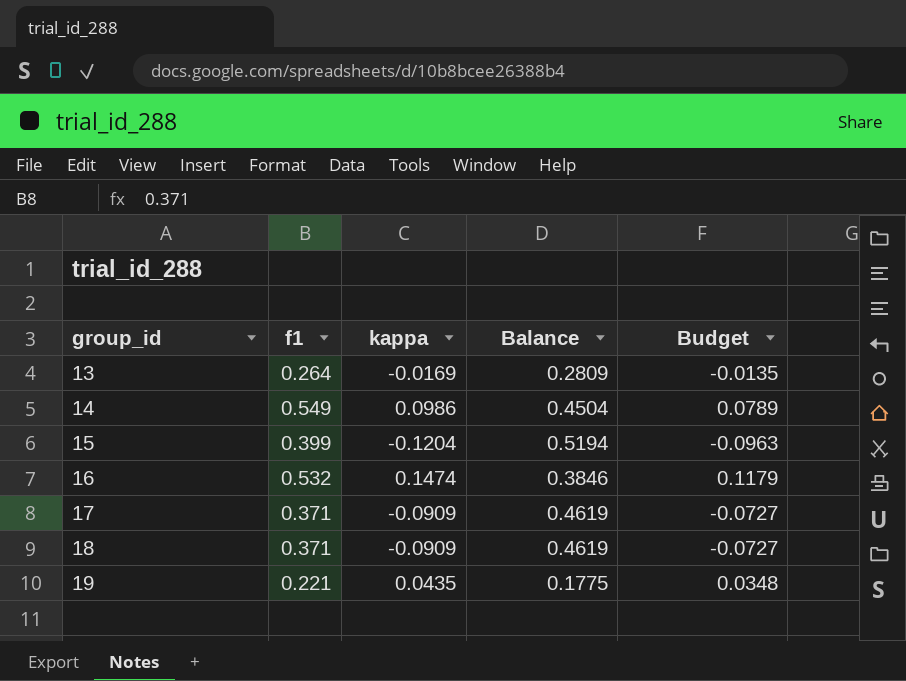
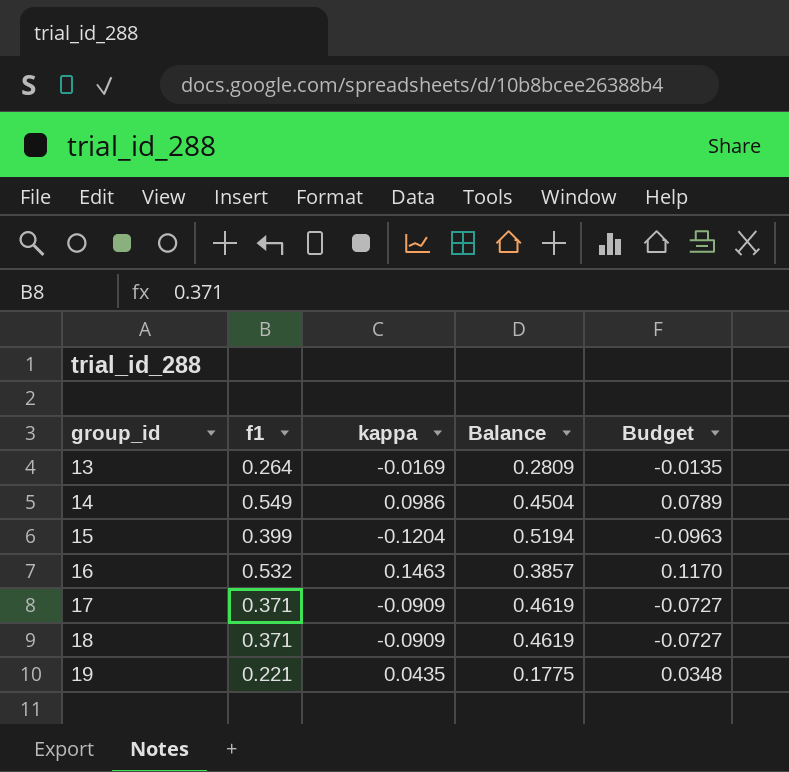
16 | kappa: 0.1474 -> 0.1463
16 | Balance: 0.3846 -> 0.3857
16 | Budget: 0.1179 -> 0.1170

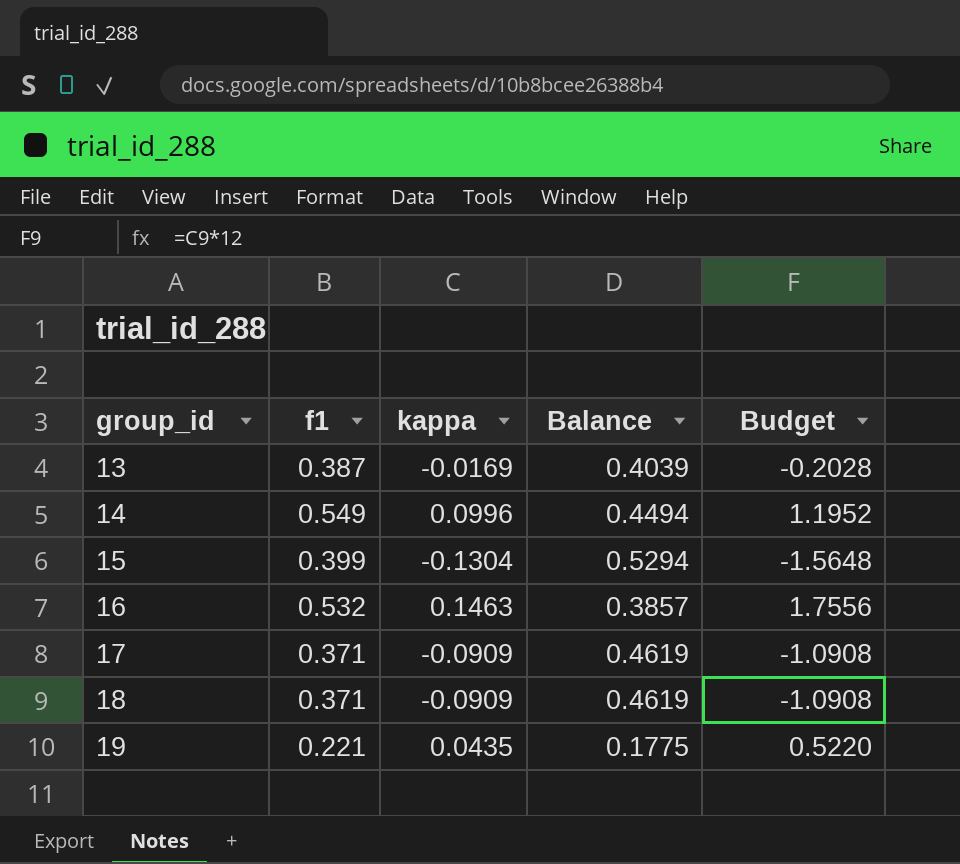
column Budget | formula: [kappa] * 0.8 -> [kappa] * 12
13 | f1: 0.264 -> 0.387
13 | Balance: 0.2809 -> 0.4039
14 | kappa: 0.0986 -> 0.0996
14 | Balance: 0.4504 -> 0.4494
15 | kappa: -0.1204 -> -0.1304
15 | Balance: 0.5194 -> 0.5294

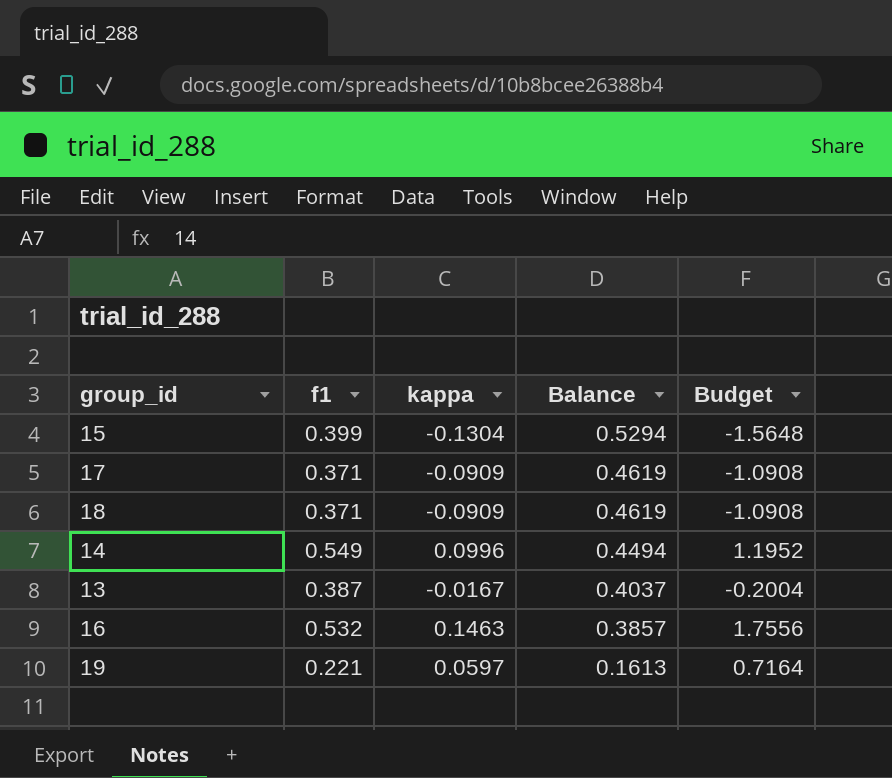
row order: group_id ascending -> Balance descending
13 | kappa: -0.0169 -> -0.0167
13 | Balance: 0.4039 -> 0.4037
13 | Budget: -0.2028 -> -0.2004
19 | kappa: 0.0435 -> 0.0597
19 | Balance: 0.1775 -> 0.1613
19 | Budget: 0.5220 -> 0.7164

